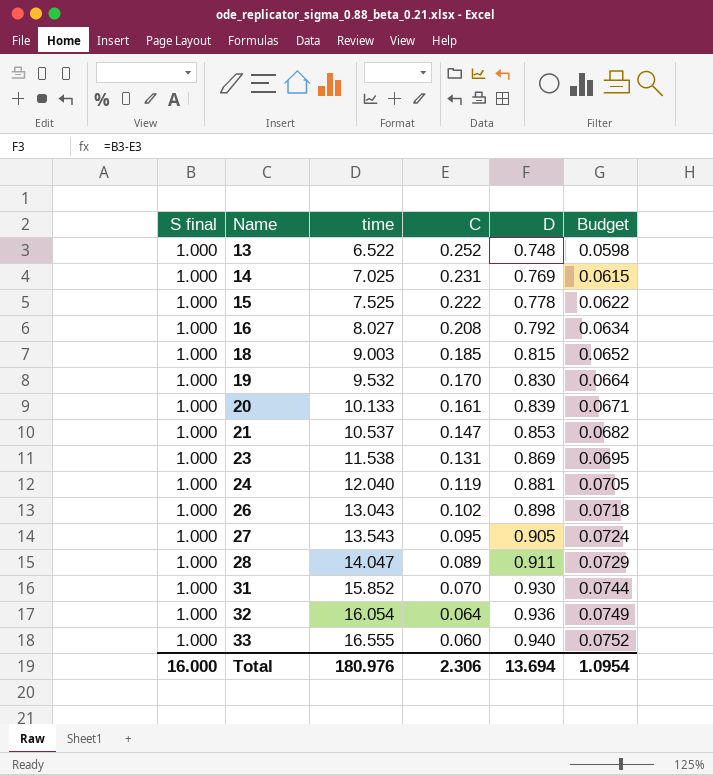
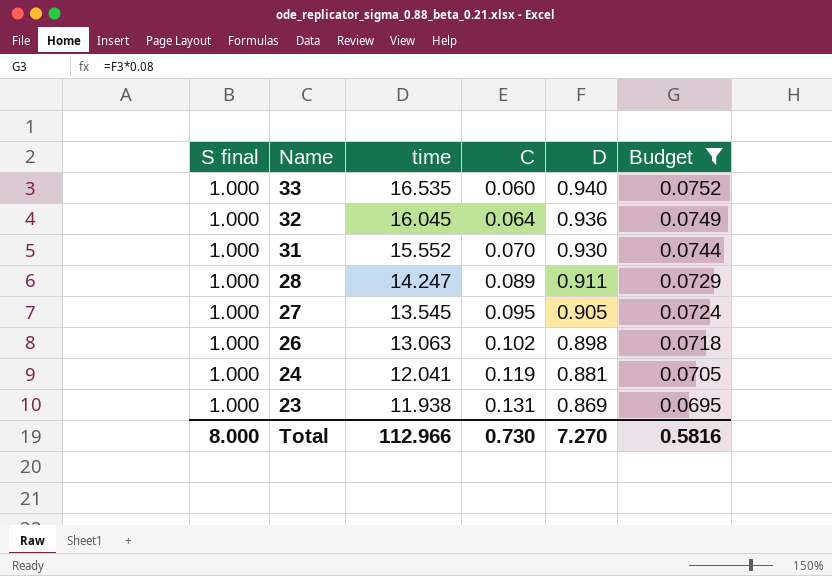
filter: none -> Budget >= 0.0695
row order: Name ascending -> Name descending
33 | time: 16.555 -> 16.535
32 | time: 16.054 -> 16.045
31 | time: 15.852 -> 15.552
28 | time: 14.047 -> 14.247
27 | time: 13.543 -> 13.545
26 | time: 13.043 -> 13.063
24 | time: 12.040 -> 12.041
23 | time: 11.538 -> 11.938
Total | S final: 16.000 -> 8.000
Total | time: 180.976 -> 112.966
Total | C: 2.306 -> 0.730
Total | D: 13.694 -> 7.270
Total | Budget: 1.0954 -> 0.5816

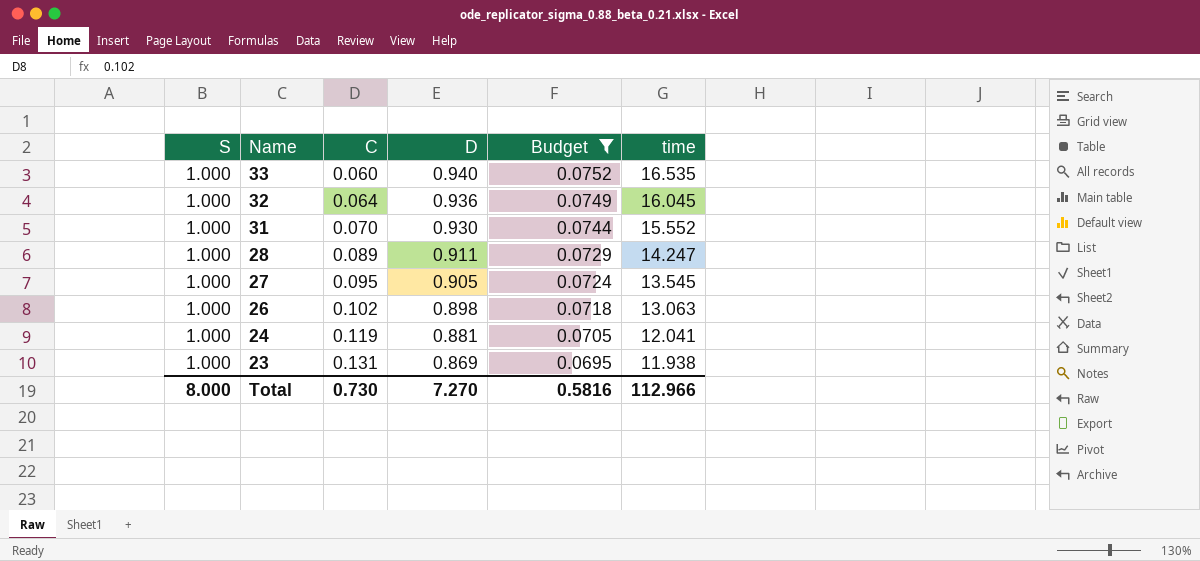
column name: S final -> S
column time | position: 3 -> 6

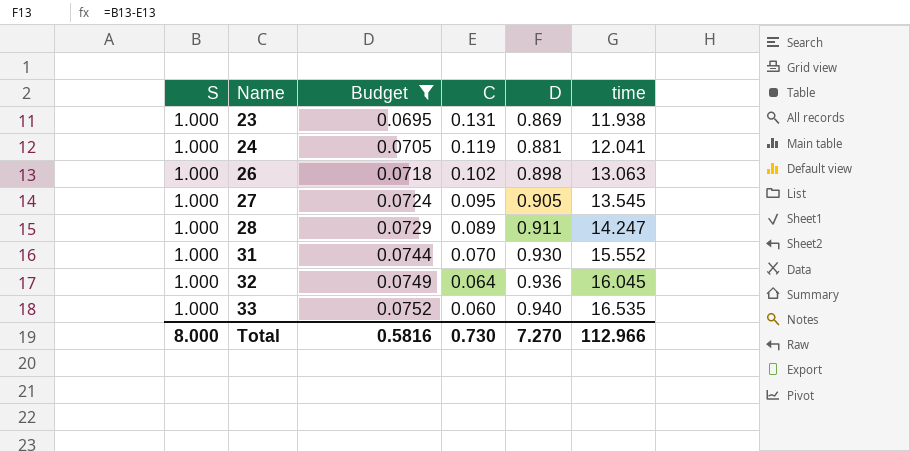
row order: Name descending -> Name ascending
column Budget | position: 5 -> 3

